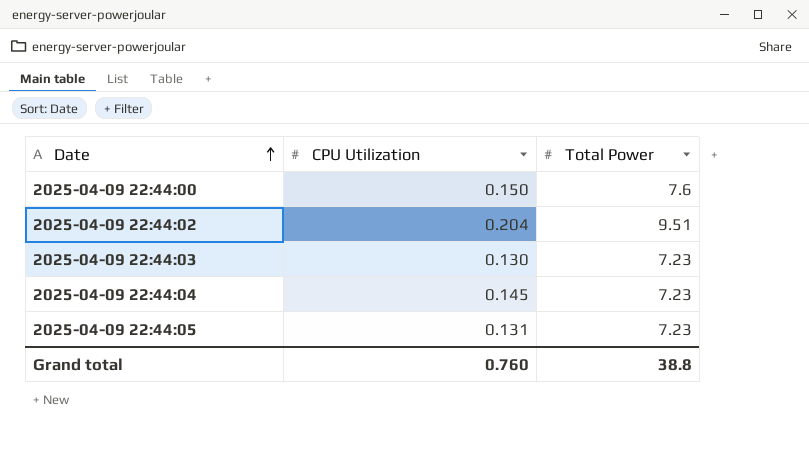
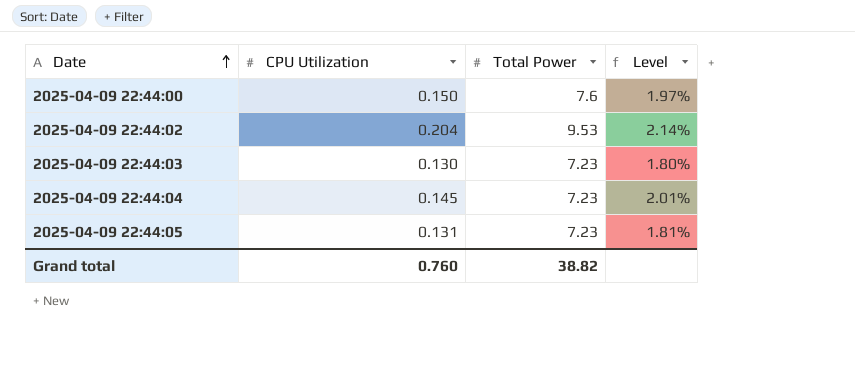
column Level | formula: none -> [CPU Utilization] / [Total Power]
2025-04-09 22:44:02 | Total Power: 9.51 -> 9.53
Grand total | Total Power: 38.8 -> 38.82

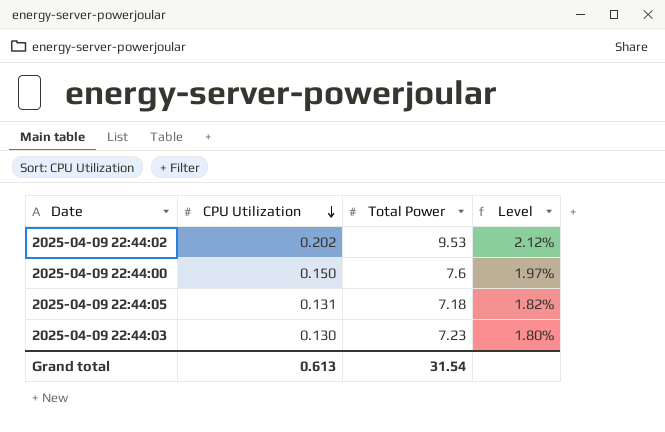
row order: Date ascending -> CPU Utilization descending
row 2025-04-09 22:44:04: 0.145 | 7.23 | 2.01% -> none
2025-04-09 22:44:02 | CPU Utilization: 0.204 -> 0.202
2025-04-09 22:44:02 | Level: 2.14% -> 2.12%
2025-04-09 22:44:05 | Total Power: 7.23 -> 7.18
2025-04-09 22:44:05 | Level: 1.81% -> 1.82%
Grand total | CPU Utilization: 0.760 -> 0.613
Grand total | Total Power: 38.82 -> 31.54

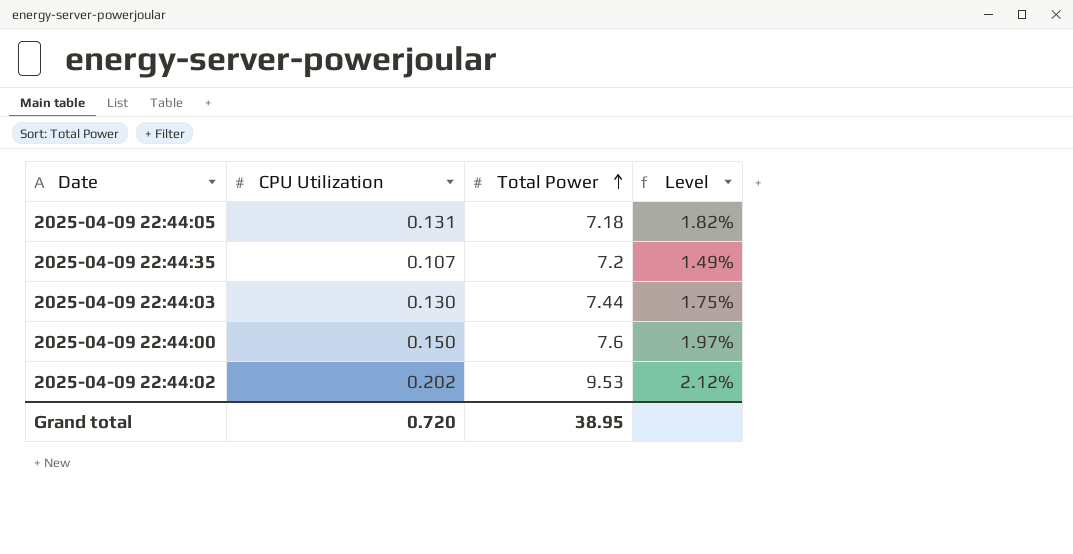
row order: CPU Utilization descending -> Total Power ascending
row 2025-04-09 22:44:35: none -> 0.107 | 7.2 | 1.49%
2025-04-09 22:44:03 | Total Power: 7.23 -> 7.44
2025-04-09 22:44:03 | Level: 1.80% -> 1.75%
Grand total | CPU Utilization: 0.613 -> 0.720
Grand total | Total Power: 31.54 -> 38.95

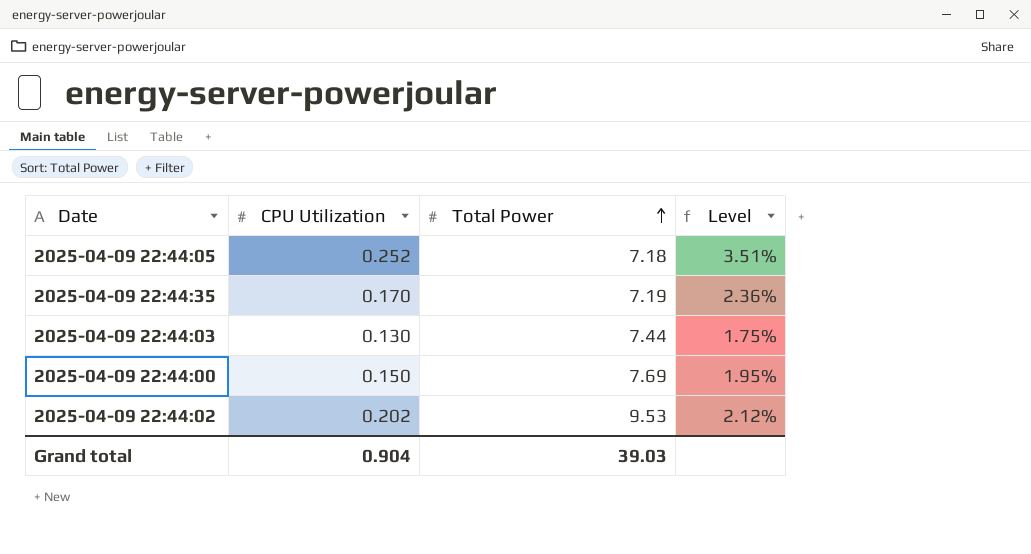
2025-04-09 22:44:05 | CPU Utilization: 0.131 -> 0.252
2025-04-09 22:44:05 | Level: 1.82% -> 3.51%
2025-04-09 22:44:35 | CPU Utilization: 0.107 -> 0.170
2025-04-09 22:44:35 | Total Power: 7.2 -> 7.19
2025-04-09 22:44:35 | Level: 1.49% -> 2.36%
2025-04-09 22:44:00 | Total Power: 7.6 -> 7.69
2025-04-09 22:44:00 | Level: 1.97% -> 1.95%
Grand total | CPU Utilization: 0.720 -> 0.904
Grand total | Total Power: 38.95 -> 39.03

